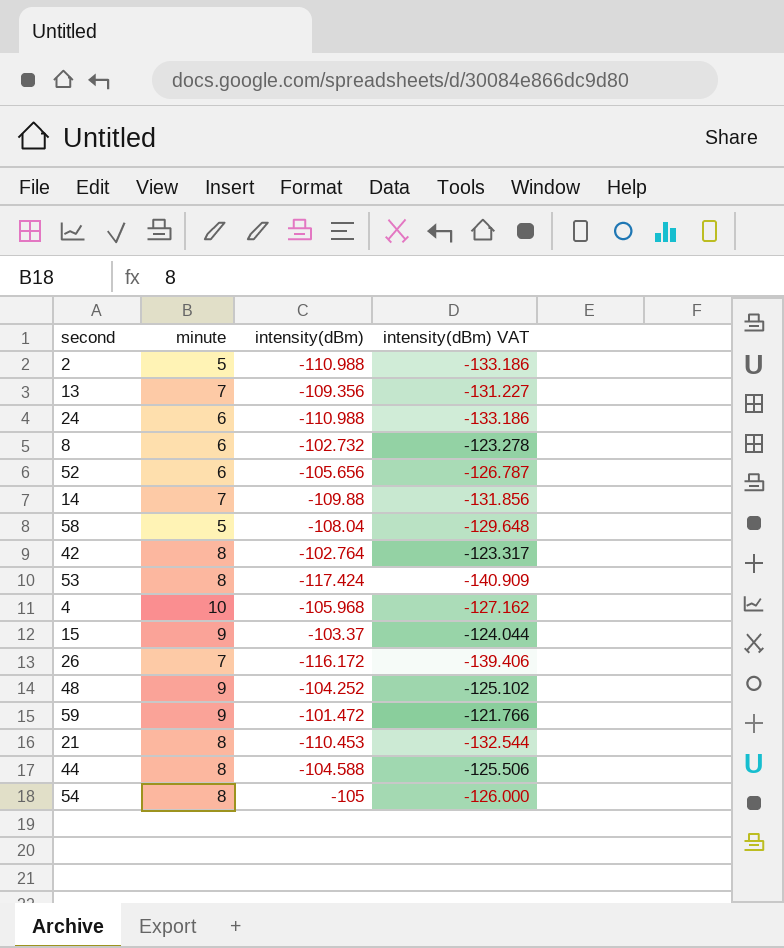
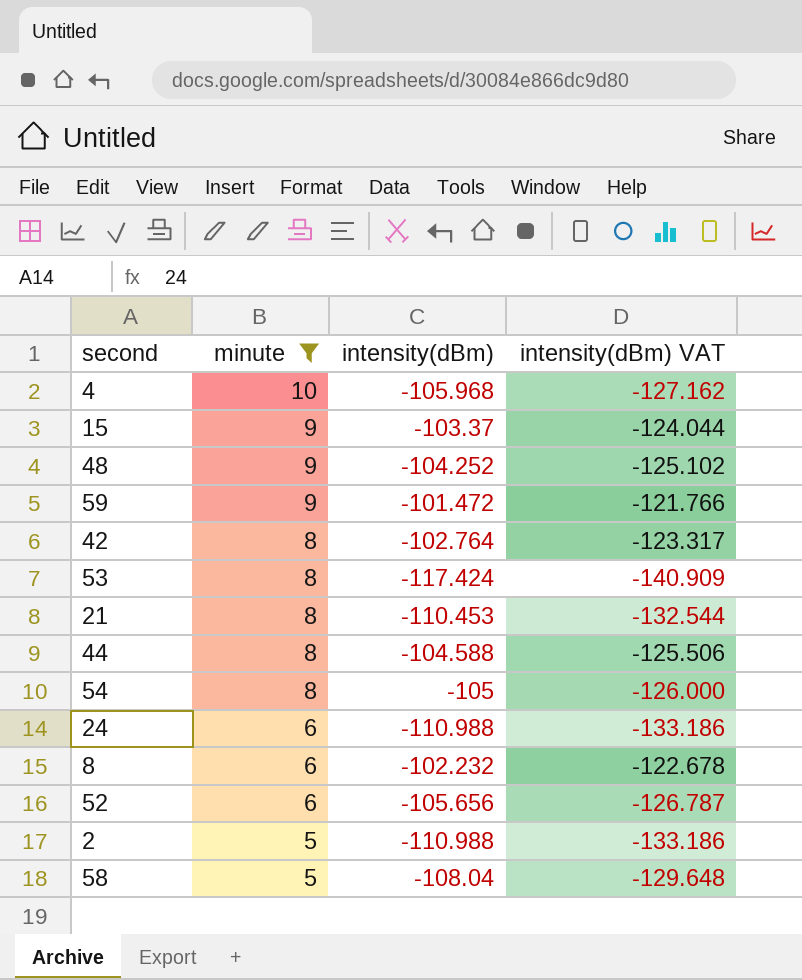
filter: none -> minute != 7
row order: none -> minute descending
8 | intensity(dBm): -102.732 -> -102.232
8 | intensity(dBm) VAT: -123.278 -> -122.678

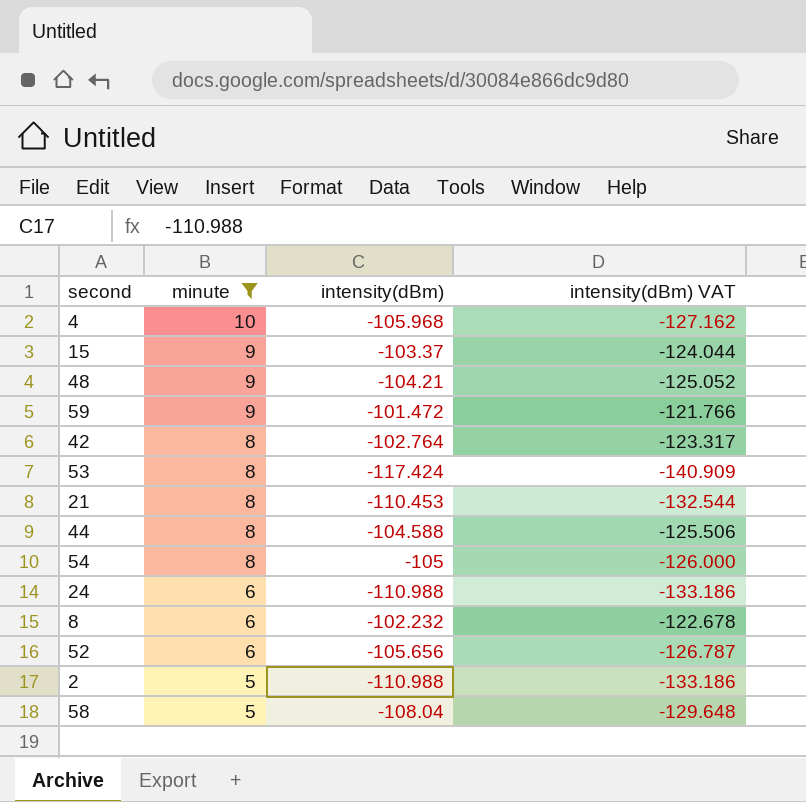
48 | intensity(dBm): -104.252 -> -104.21
48 | intensity(dBm) VAT: -125.102 -> -125.052

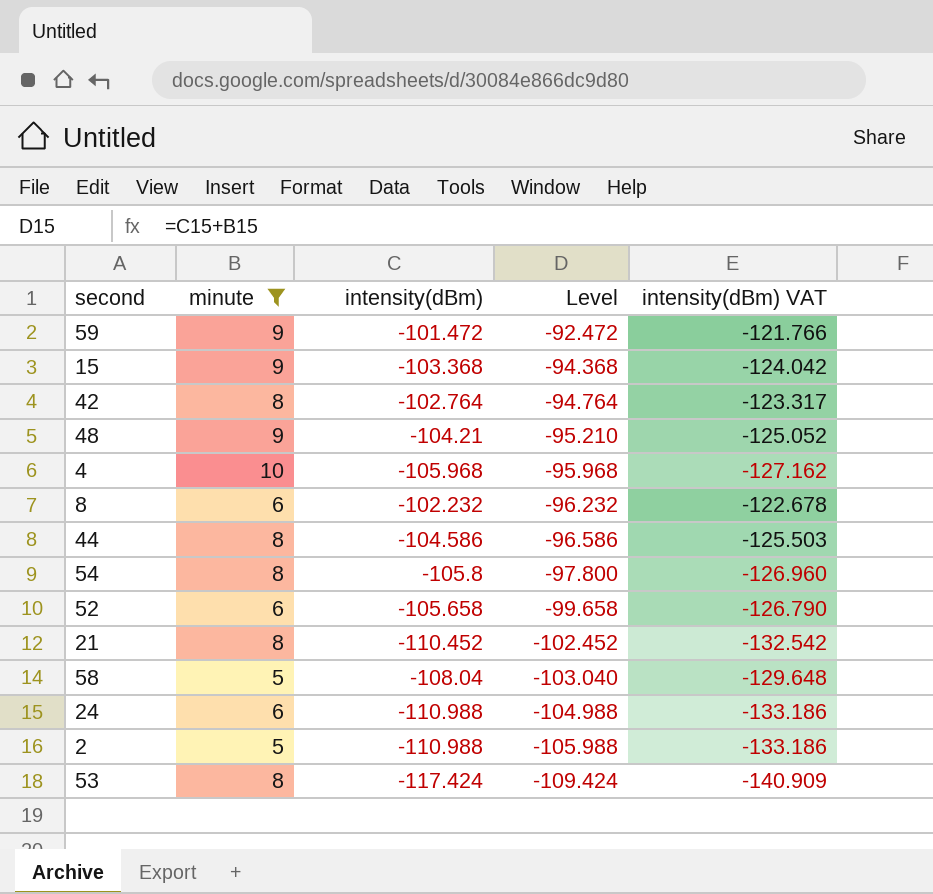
row order: minute descending -> Level descending
column Level | formula: none -> [minute] + [intensity(dBm)]
15 | intensity(dBm): -103.37 -> -103.368
15 | intensity(dBm) VAT: -124.044 -> -124.042
44 | intensity(dBm): -104.588 -> -104.586
44 | intensity(dBm) VAT: -125.506 -> -125.503
54 | intensity(dBm): -105 -> -105.8
54 | intensity(dBm) VAT: -126.000 -> -126.960
52 | intensity(dBm): -105.656 -> -105.658
52 | intensity(dBm) VAT: -126.787 -> -126.790
21 | intensity(dBm): -110.453 -> -110.452
21 | intensity(dBm) VAT: -132.544 -> -132.542

